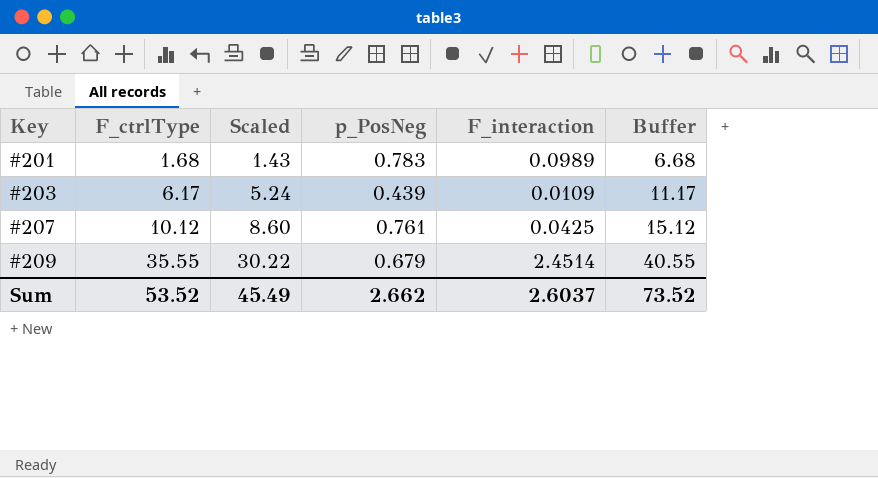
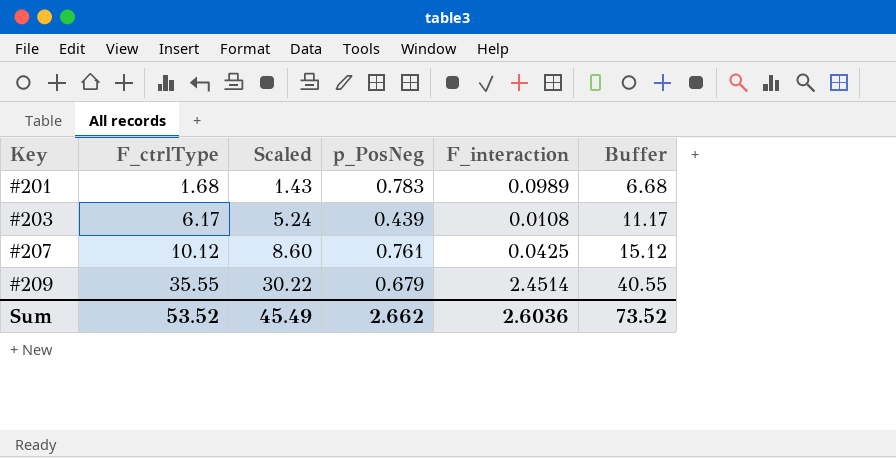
#203 | F_interaction: 0.0109 -> 0.0108
Sum | F_interaction: 2.6037 -> 2.6036

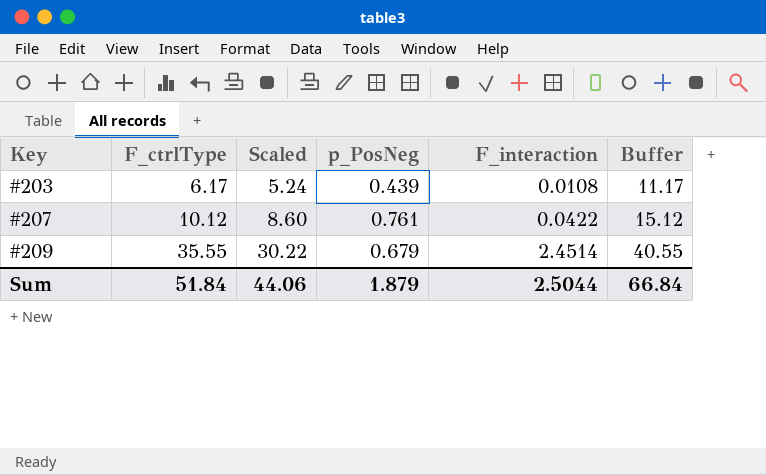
row #201: 1.68 | 1.43 | 0.783 | 0.0989 | 6.68 -> none
#207 | F_interaction: 0.0425 -> 0.0422
Sum | F_ctrlType: 53.52 -> 51.84
Sum | Scaled: 45.49 -> 44.06
Sum | p_PosNeg: 2.662 -> 1.879
Sum | F_interaction: 2.6036 -> 2.5044
Sum | Buffer: 73.52 -> 66.84

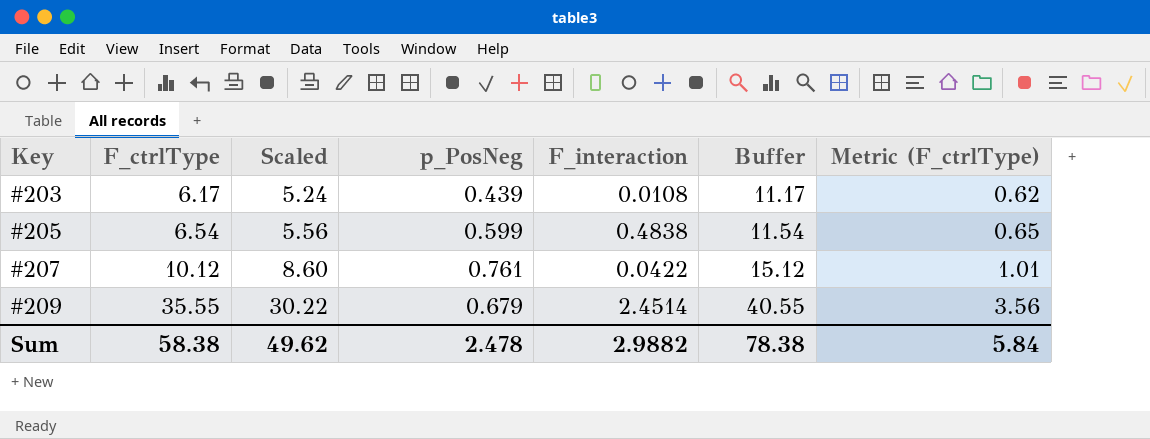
column Metric (F_ctrlType) | formula: none -> [F_ctrlType] * 0.1
row #205: none -> 6.54 | 5.56 | 0.599 | 0.4838 | 11.54 | 0.65
Sum | F_ctrlType: 51.84 -> 58.38
Sum | Scaled: 44.06 -> 49.62
Sum | p_PosNeg: 1.879 -> 2.478
Sum | F_interaction: 2.5044 -> 2.9882
Sum | Buffer: 66.84 -> 78.38

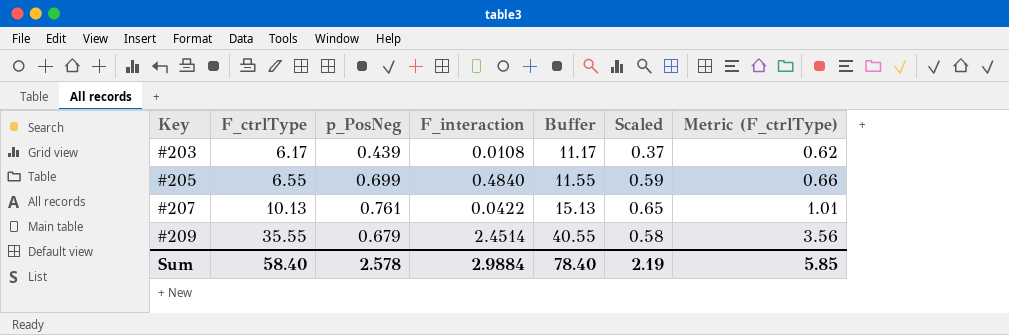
column Scaled | formula: [F_ctrlType] * 0.85 -> [p_PosNeg] * 0.85
column Scaled | position: 3 -> 6
#205 | F_ctrlType: 6.54 -> 6.55
#205 | p_PosNeg: 0.599 -> 0.699
#205 | F_interaction: 0.4838 -> 0.4840
#205 | Buffer: 11.54 -> 11.55
#205 | Metric (F_ctrlType): 0.65 -> 0.66
#207 | F_ctrlType: 10.12 -> 10.13
#207 | Buffer: 15.12 -> 15.13
Sum | F_ctrlType: 58.38 -> 58.40
Sum | p_PosNeg: 2.478 -> 2.578
Sum | F_interaction: 2.9882 -> 2.9884
Sum | Buffer: 78.38 -> 78.40
Sum | Scaled: 49.62 -> 2.19
Sum | Metric (F_ctrlType): 5.84 -> 5.85

